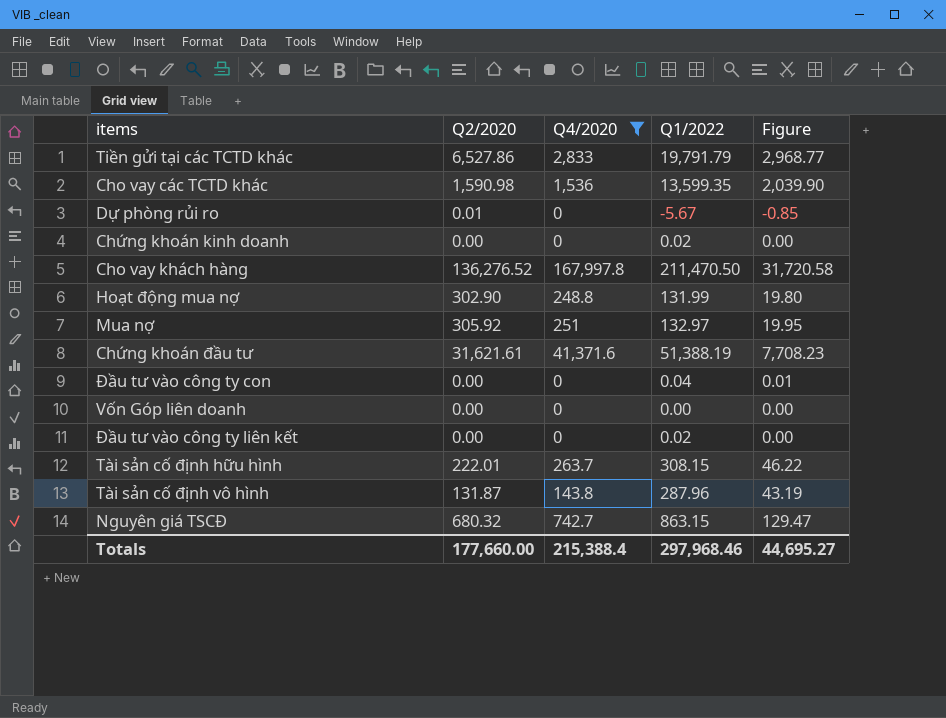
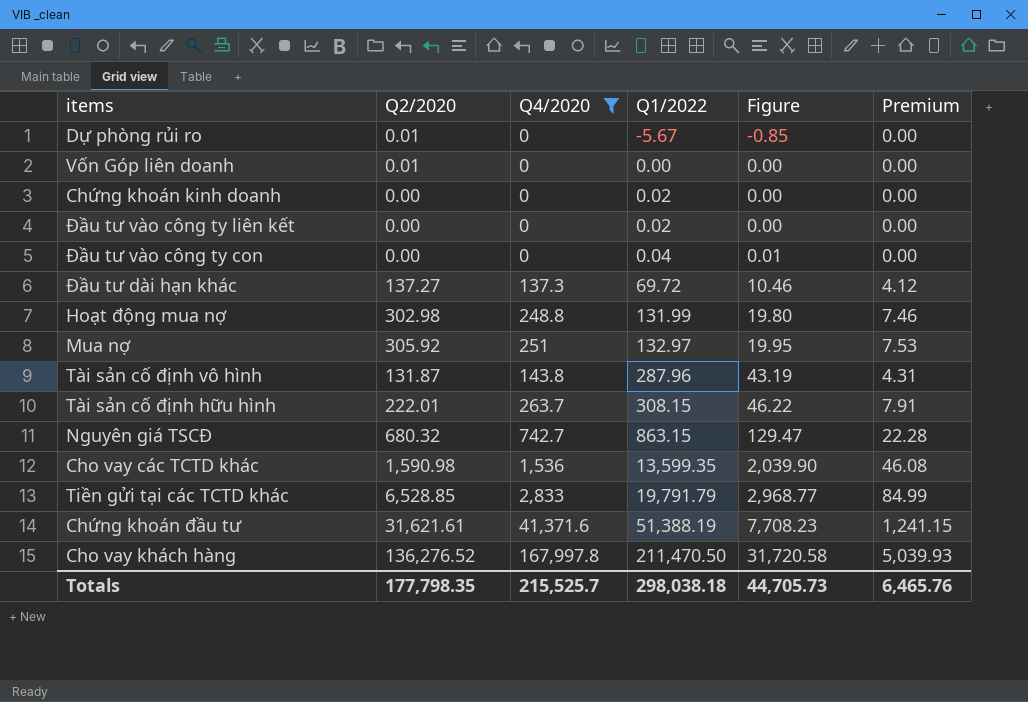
row order: none -> Q1/2022 ascending
column Premium | formula: none -> [Q4/2020] * 0.03
Vốn Góp liên doanh | Q2/2020: 0.00 -> 0.01
row Đầu tư dài hạn khác: none -> 137.27 | 137.3 | 69.72 | 10.46 | 4.12
Hoạt động mua nợ | Q2/2020: 302.90 -> 302.98
Tiền gửi tại các TCTD khác | Q2/2020: 6,527.86 -> 6,528.85
Totals | Q2/2020: 177,660.00 -> 177,798.35
Totals | Q4/2020: 215,388.4 -> 215,525.7
Totals | Q1/2022: 297,968.46 -> 298,038.18
Totals | Figure: 44,695.27 -> 44,705.73

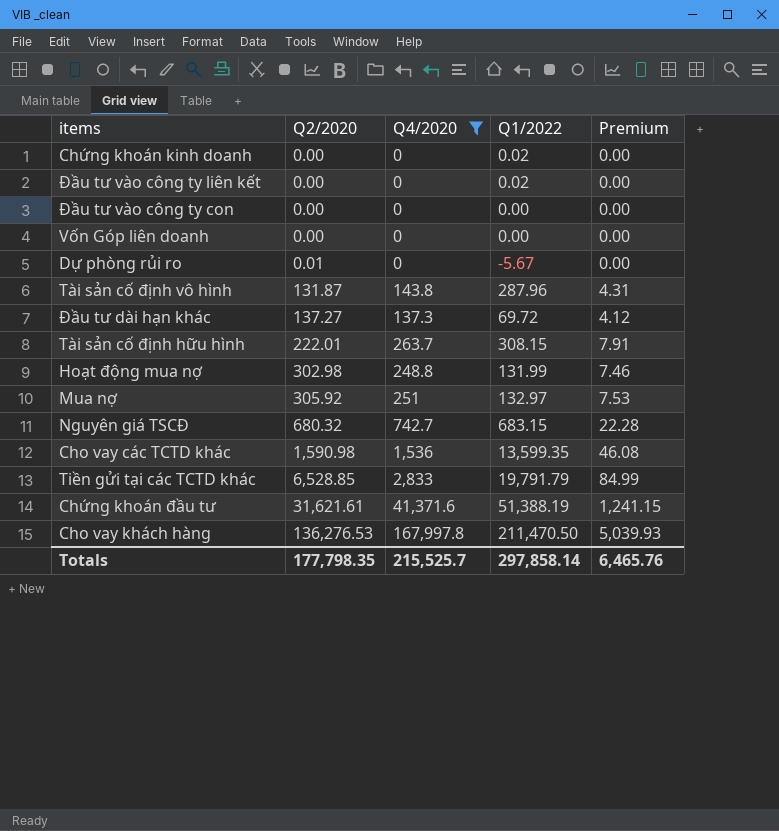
row order: Q1/2022 ascending -> Q2/2020 ascending
column Figure | formula: [Q1/2022] * 0.15 -> none
Đầu tư vào công ty con | Q1/2022: 0.04 -> 0.00
Vốn Góp liên doanh | Q2/2020: 0.01 -> 0.00
Nguyên giá TSCĐ | Q1/2022: 863.15 -> 683.15
Cho vay khách hàng | Q2/2020: 136,276.52 -> 136,276.53
Totals | Q1/2022: 298,038.18 -> 297,858.14

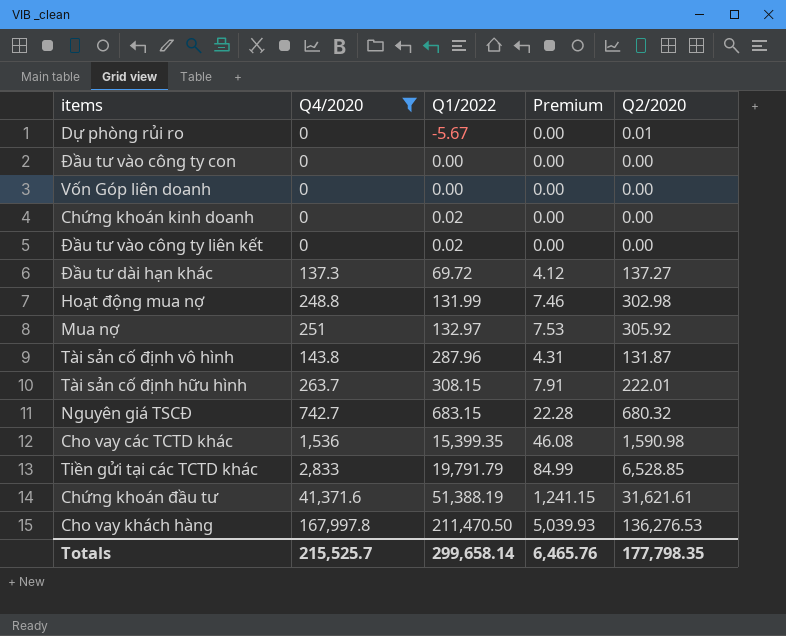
row order: Q2/2020 ascending -> Q1/2022 ascending
column Q2/2020 | position: 2 -> 5
Cho vay các TCTD khác | Q1/2022: 13,599.35 -> 15,399.35
Totals | Q1/2022: 297,858.14 -> 299,658.14

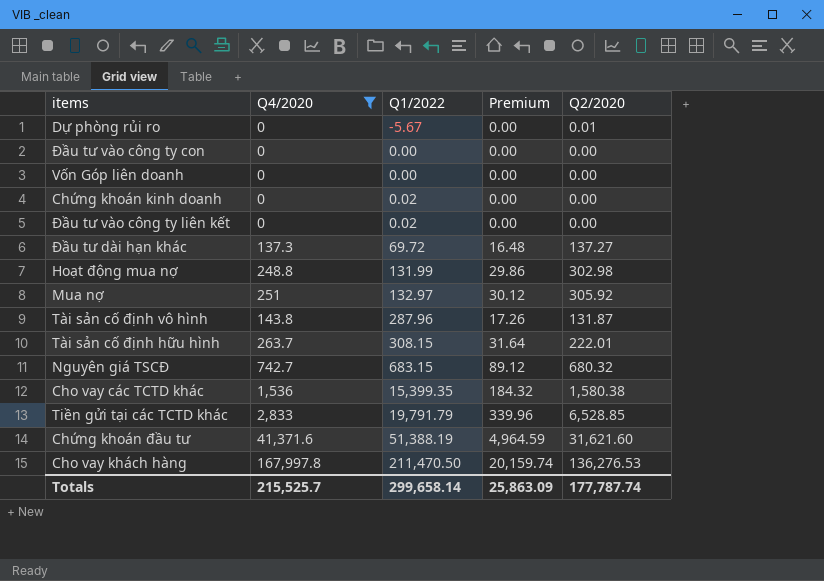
column Premium | formula: [Q4/2020] * 0.03 -> [Q4/2020] * 0.12
Cho vay các TCTD khác | Q2/2020: 1,590.98 -> 1,580.38
Chứng khoán đầu tư | Q2/2020: 31,621.61 -> 31,621.60
Totals | Premium: 6,465.76 -> 25,863.09
Totals | Q2/2020: 177,798.35 -> 177,787.74

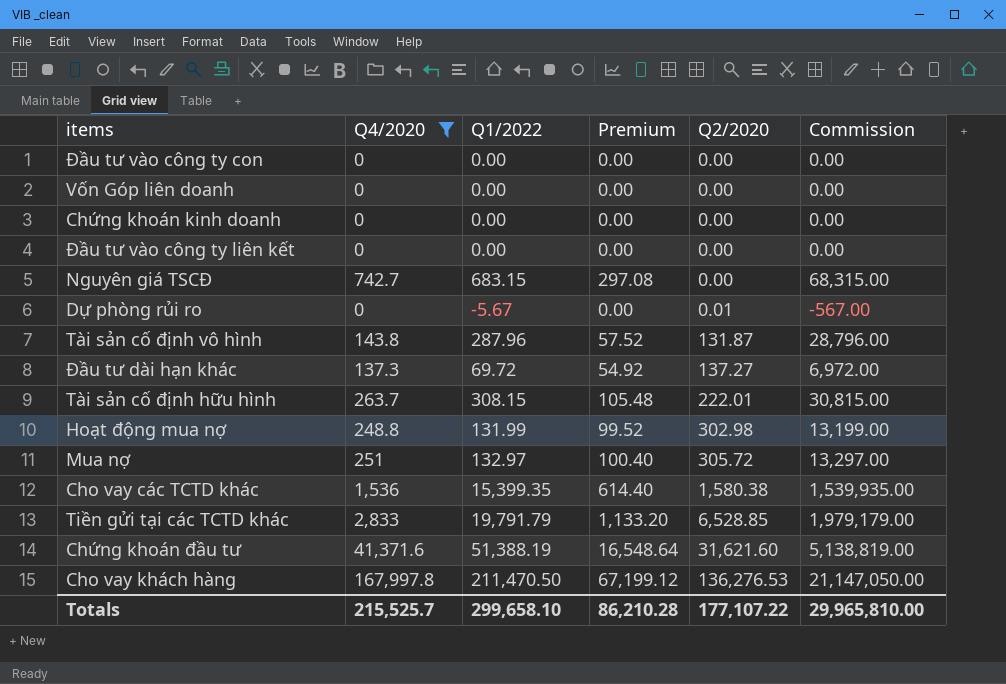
row order: Q1/2022 ascending -> Q2/2020 ascending
column Premium | formula: [Q4/2020] * 0.12 -> [Q4/2020] * 0.4
column Commission | formula: none -> [Q1/2022] * 100
Chứng khoán kinh doanh | Q1/2022: 0.02 -> 0.00
Đầu tư vào công ty liên kết | Q1/2022: 0.02 -> 0.00
Nguyên giá TSCĐ | Q2/2020: 680.32 -> 0.00
Mua nợ | Q2/2020: 305.92 -> 305.72
Totals | Q1/2022: 299,658.14 -> 299,658.10
Totals | Premium: 25,863.09 -> 86,210.28
Totals | Q2/2020: 177,787.74 -> 177,107.22

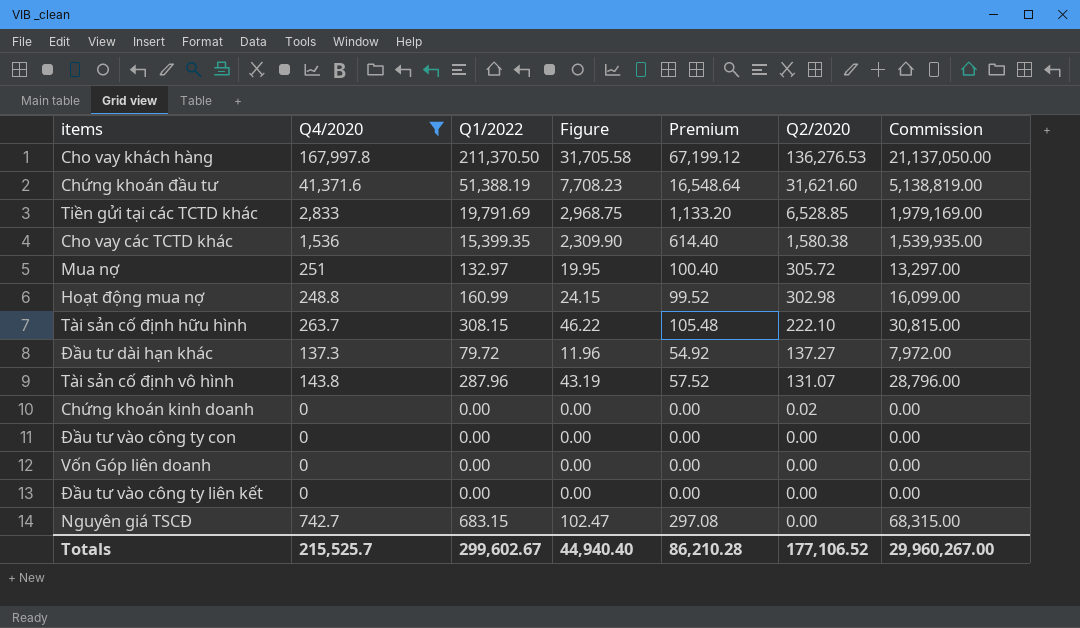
row order: Q2/2020 ascending -> Q2/2020 descending
column Figure | formula: none -> [Q1/2022] * 0.15
row Dự phòng rủi ro: 0 | -5.67 | 0.00 | 0.01 | -567.00 -> none
Cho vay khách hàng | Q1/2022: 211,470.50 -> 211,370.50
Cho vay khách hàng | Commission: 21,147,050.00 -> 21,137,050.00
Tiền gửi tại các TCTD khác | Q1/2022: 19,791.79 -> 19,791.69
Tiền gửi tại các TCTD khác | Commission: 1,979,179.00 -> 1,979,169.00
Hoạt động mua nợ | Q1/2022: 131.99 -> 160.99
Hoạt động mua nợ | Commission: 13,199.00 -> 16,099.00
Tài sản cố định hữu hình | Q2/2020: 222.01 -> 222.10
Đầu tư dài hạn khác | Q1/2022: 69.72 -> 79.72
Đầu tư dài hạn khác | Commission: 6,972.00 -> 7,972.00
Tài sản cố định vô hình | Q2/2020: 131.87 -> 131.07
Chứng khoán kinh doanh | Q2/2020: 0.00 -> 0.02
Totals | Q1/2022: 299,658.10 -> 299,602.67
Totals | Q2/2020: 177,107.22 -> 177,106.52
Totals | Commission: 29,965,810.00 -> 29,960,267.00

